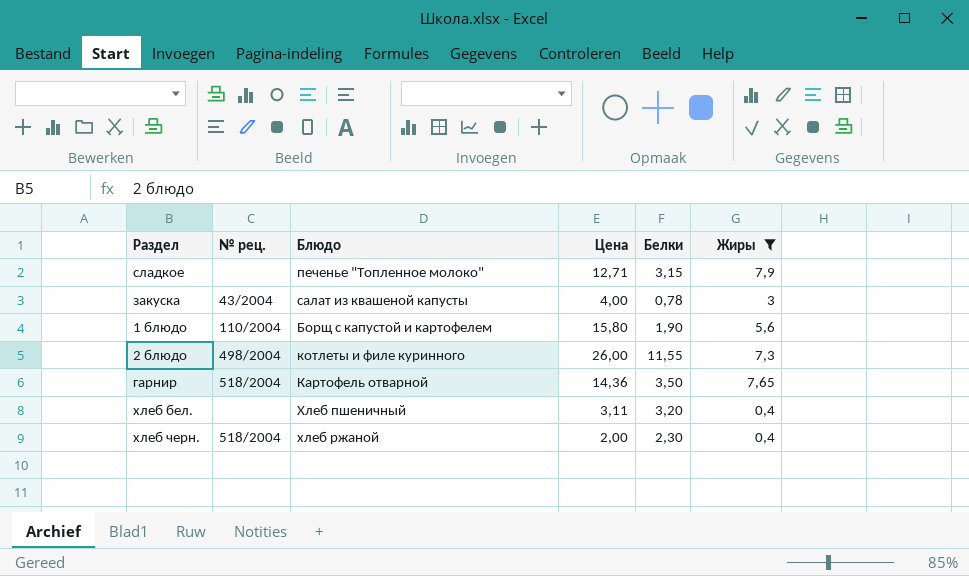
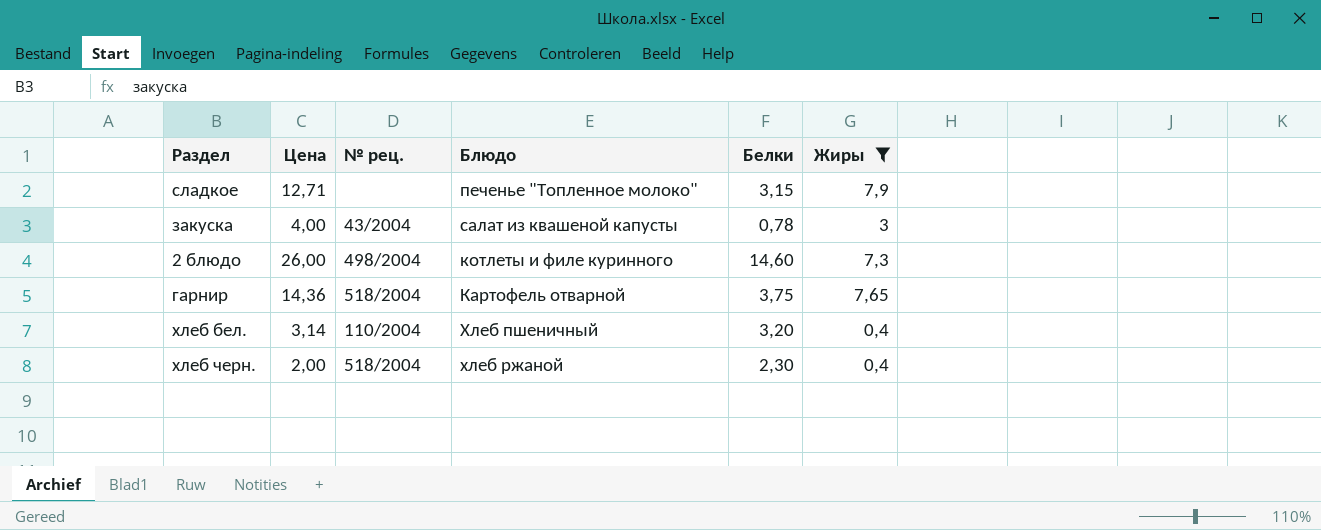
column Цена | position: 4 -> 2
row 1 блюдо: 110/2004 | Борщ с капустой и картофелем | 15,80 | 1,90 | 5,6 -> none
2 блюдо | Белки: 11,55 -> 14,60
гарнир | Белки: 3,50 -> 3,75
хлеб бел. | Цена: 3,11 -> 3,14
хлеб бел. | № рец.: none -> 110/2004

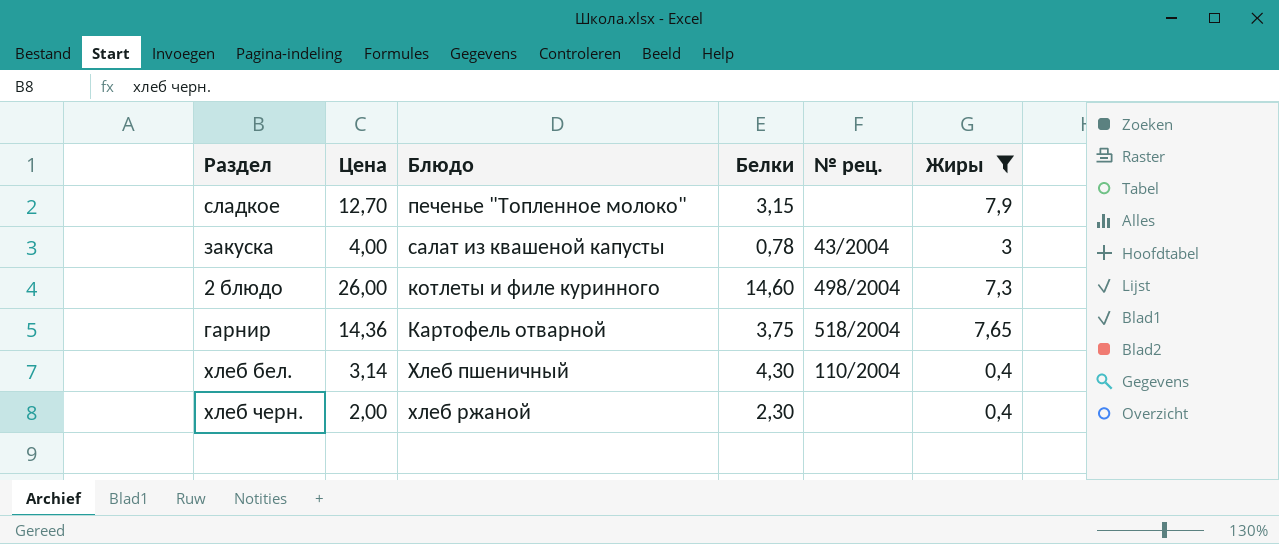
column № рец. | position: 3 -> 5
сладкое | Цена: 12,71 -> 12,70
хлеб бел. | Белки: 3,20 -> 4,30
хлеб черн. | № рец.: 518/2004 -> none

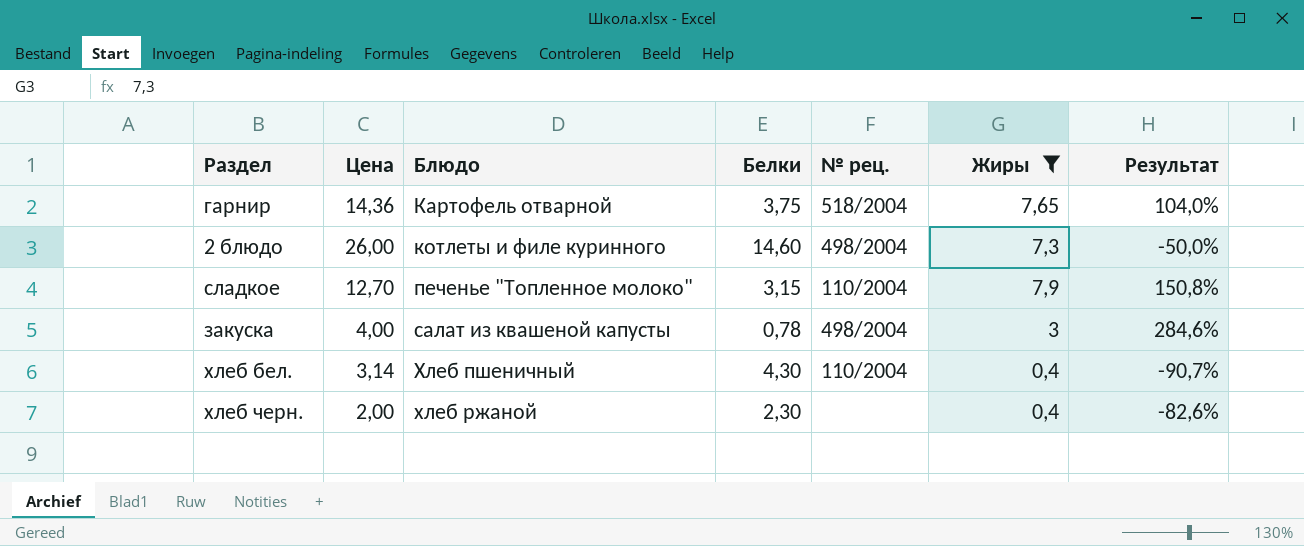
row order: none -> Блюдо ascending
column Результат | formula: none -> ([Жиры] - [Белки]) / [Белки]
сладкое | № рец.: none -> 110/2004
закуска | № рец.: 43/2004 -> 498/2004

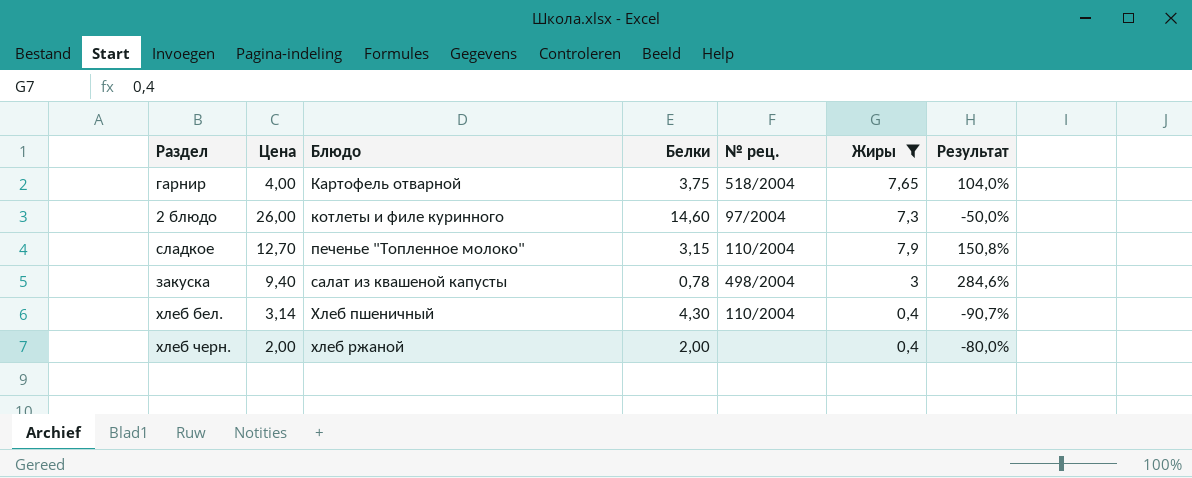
гарнир | Цена: 14,36 -> 4,00
2 блюдо | № рец.: 498/2004 -> 97/2004
закуска | Цена: 4,00 -> 9,40
хлеб черн. | Белки: 2,30 -> 2,00
хлеб черн. | Результат: -82,6% -> -80,0%

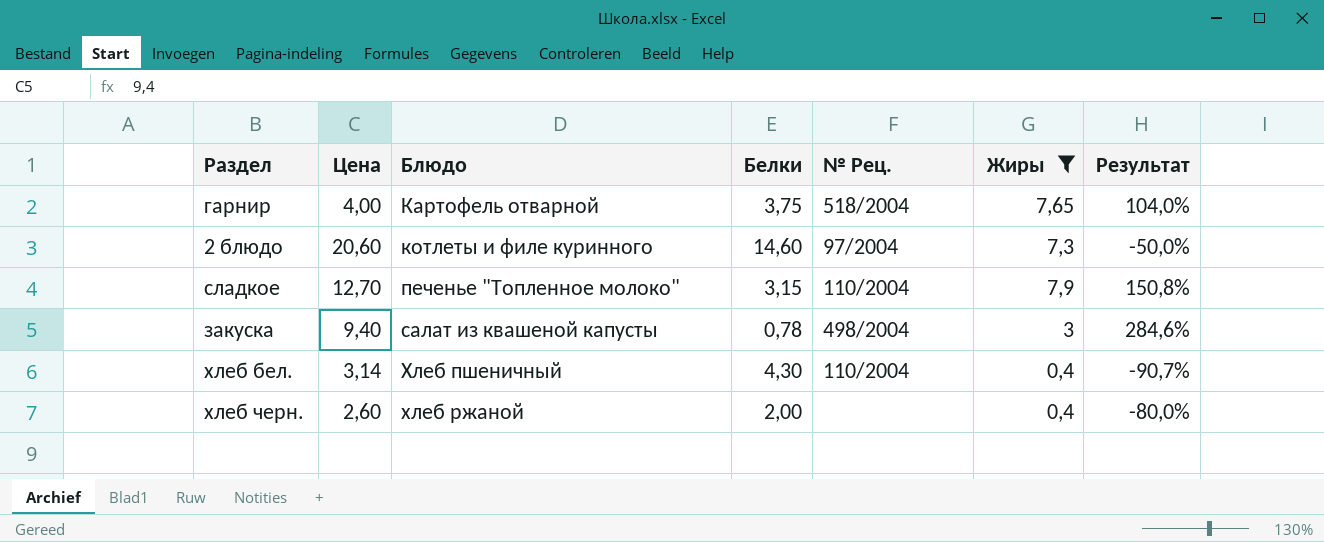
column name: № рец. -> № Рец.
2 блюдо | Цена: 26,00 -> 20,60
хлеб черн. | Цена: 2,00 -> 2,60

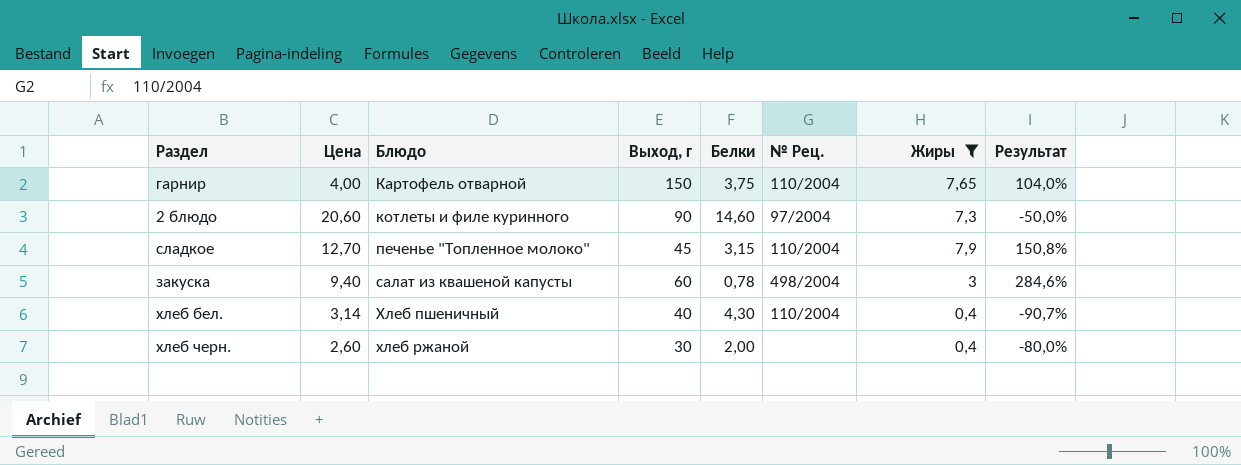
column Выход, г | position: none -> 4
гарнир | № Рец.: 518/2004 -> 110/2004

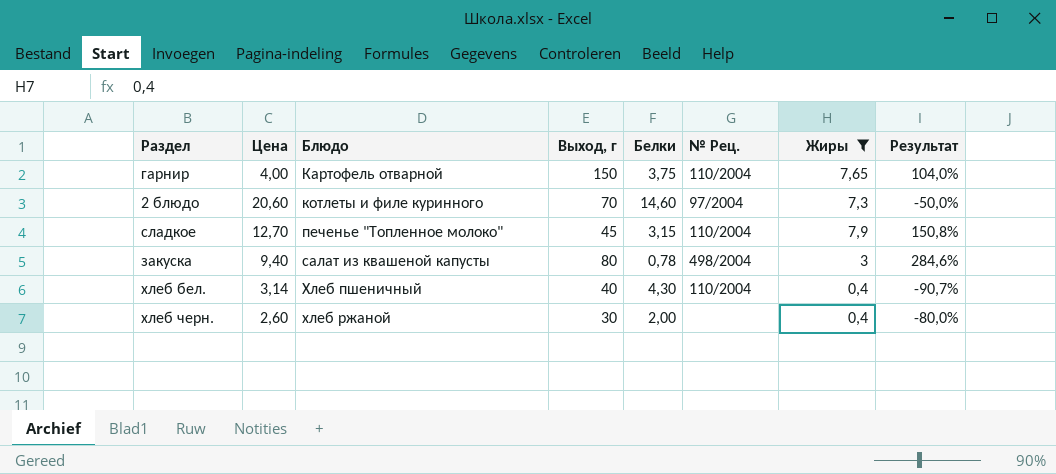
2 блюдо | Выход, г: 90 -> 70
закуска | Выход, г: 60 -> 80

